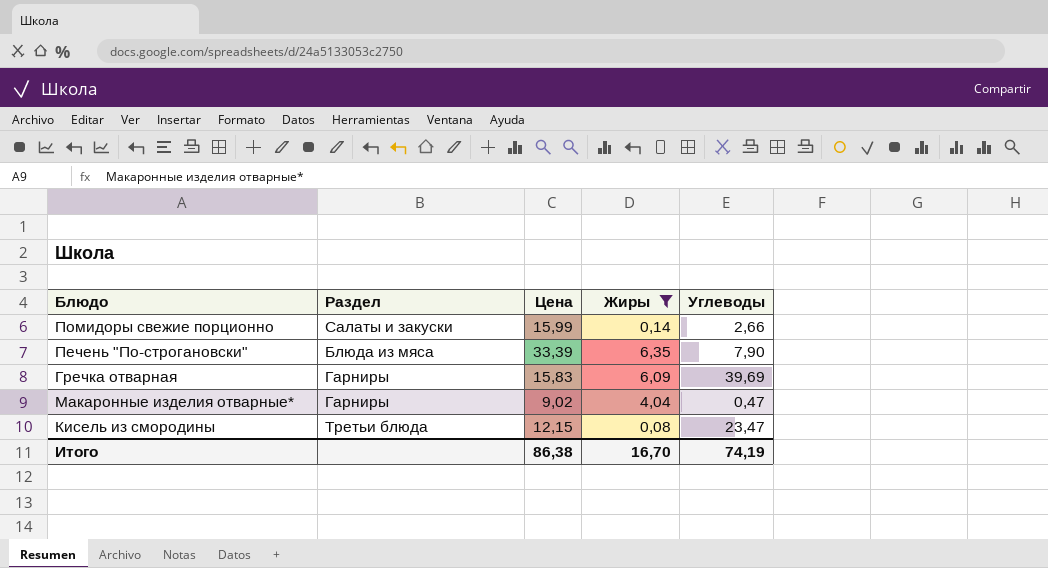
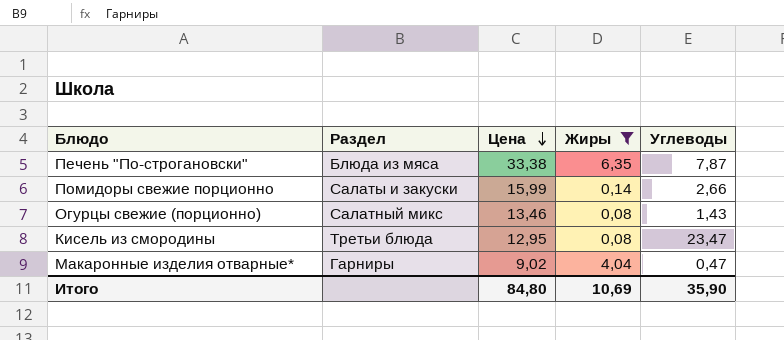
row order: none -> Цена descending
row Гречка отварная: Гарниры | 15,83 | 6,09 | 39,69 -> none
Печень "По-строгановски" | Цена: 33,39 -> 33,38
Печень "По-строгановски" | Углеводы: 7,90 -> 7,87
row Огурцы свежие (порционно): none -> Салатный микс | 13,46 | 0,08 | 1,43
Кисель из смородины | Цена: 12,15 -> 12,95
Итого | Цена: 86,38 -> 84,80
Итого | Жиры: 16,70 -> 10,69
Итого | Углеводы: 74,19 -> 35,90

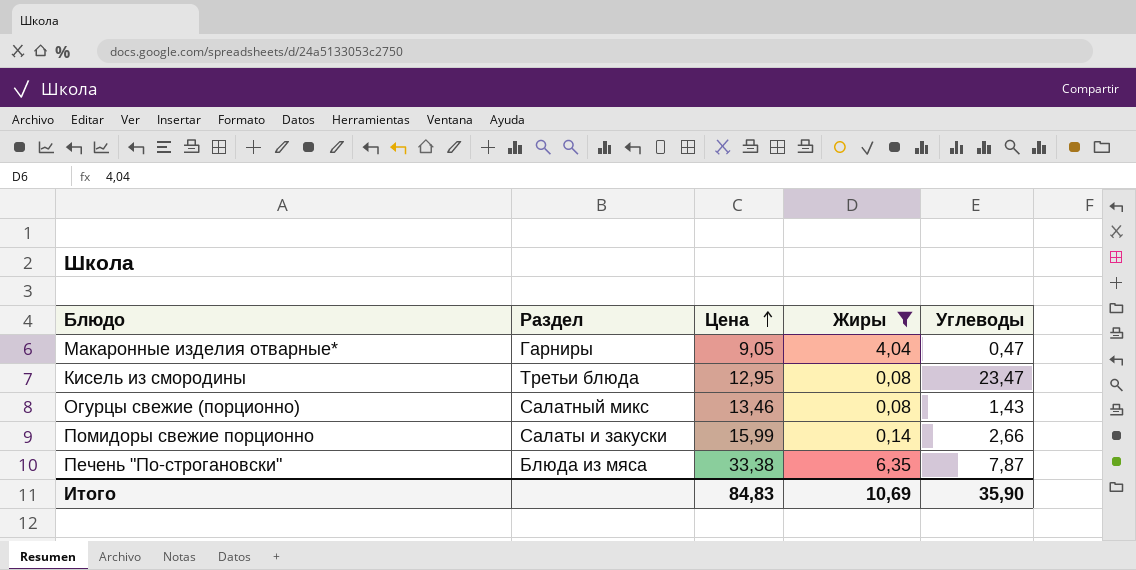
row order: Цена descending -> Цена ascending
Макаронные изделия отварные* | Цена: 9,02 -> 9,05
Итого | Цена: 84,80 -> 84,83

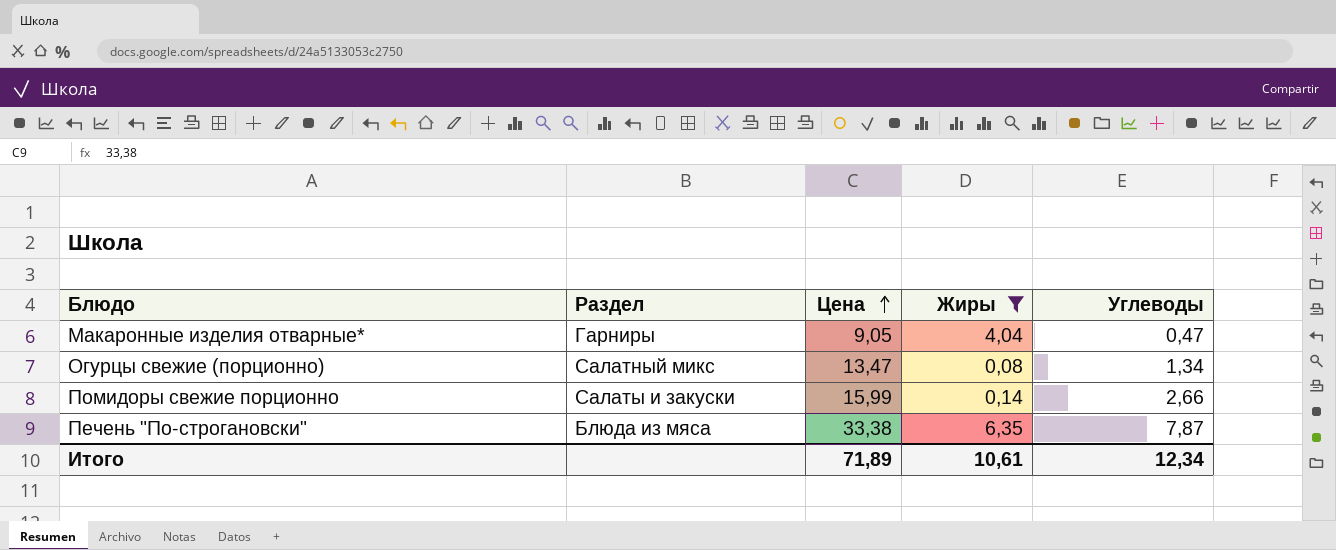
row Кисель из смородины: Третьи блюда | 12,95 | 0,08 | 23,47 -> none
Огурцы свежие (порционно) | Цена: 13,46 -> 13,47
Огурцы свежие (порционно) | Углеводы: 1,43 -> 1,34
Итого | Цена: 84,83 -> 71,89
Итого | Жиры: 10,69 -> 10,61
Итого | Углеводы: 35,90 -> 12,34

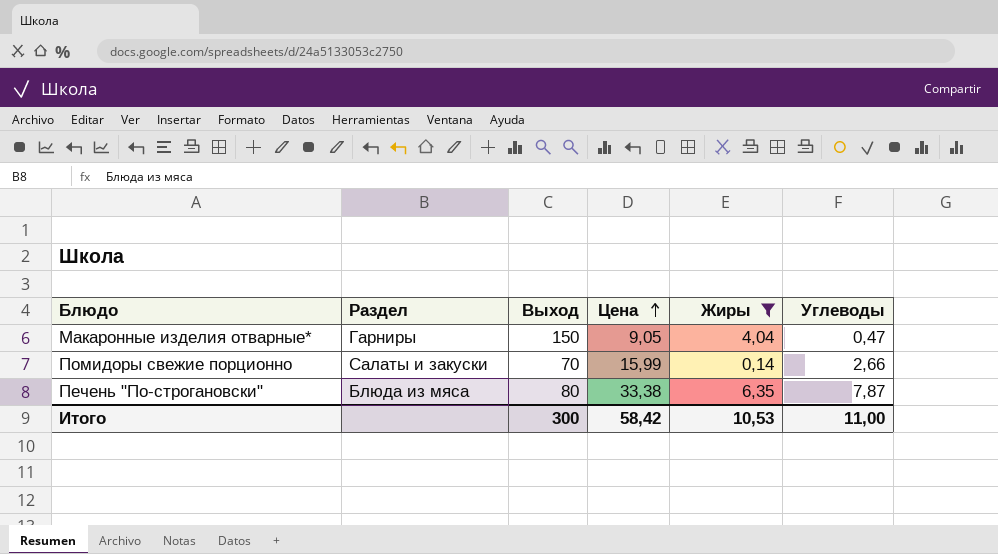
column Выход | position: none -> 3
row Огурцы свежие (порционно): Салатный микс | 13,47 | 0,08 | 1,34 -> none
Итого | Цена: 71,89 -> 58,42
Итого | Жиры: 10,61 -> 10,53
Итого | Углеводы: 12,34 -> 11,00

